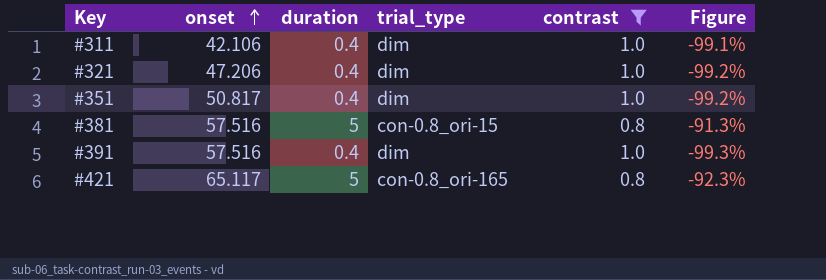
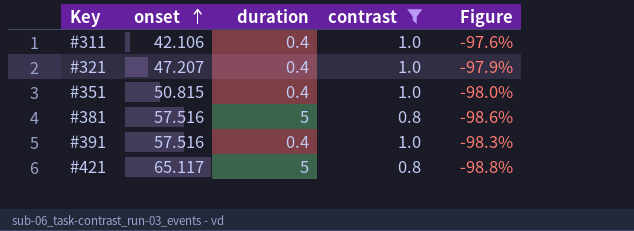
column trial_type | position: 4 -> none
column Figure | formula: ([duration] - [onset]) / [onset] -> ([contrast] - [onset]) / [onset]
#321 | onset: 47.206 -> 47.207
#351 | onset: 50.817 -> 50.815

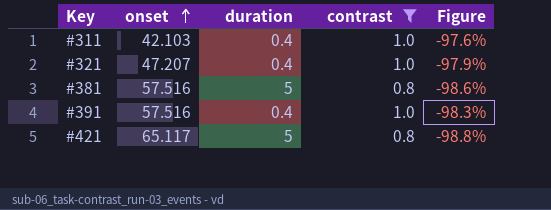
row #351: 50.815 | 0.4 | 1.0 | -98.0% -> none
#311 | onset: 42.106 -> 42.103

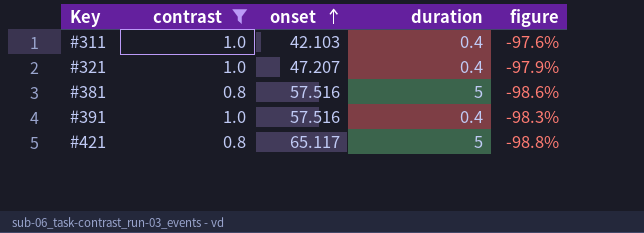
column contrast | position: 4 -> 2
column name: Figure -> figure

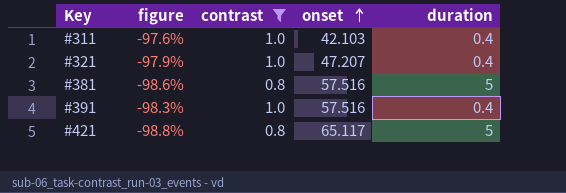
column figure | position: 5 -> 2

